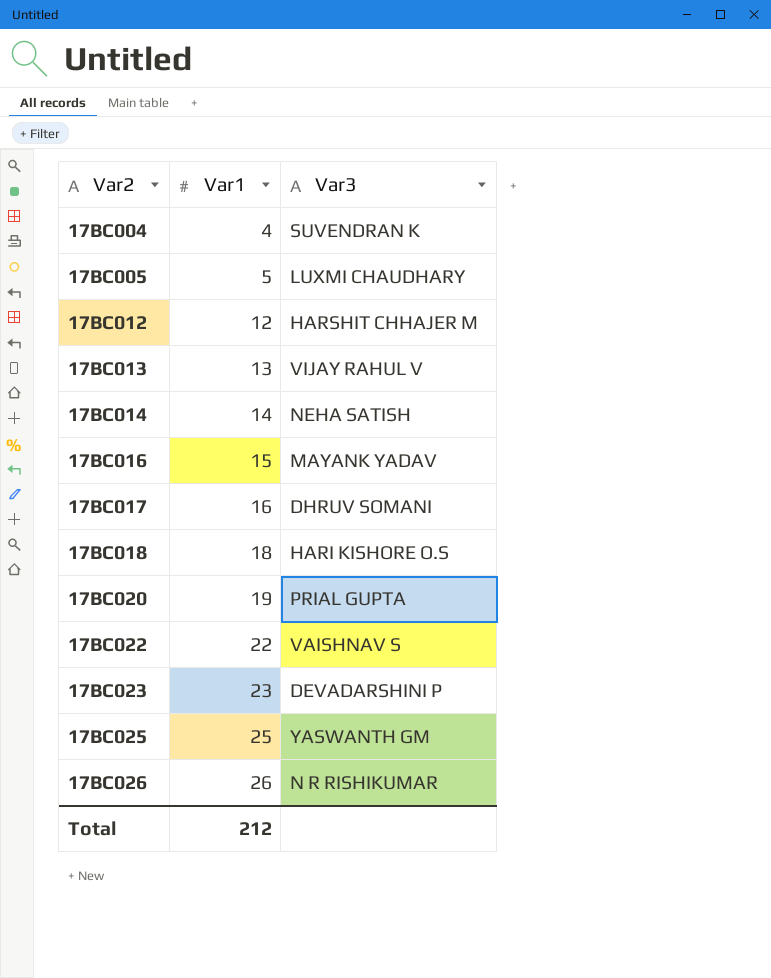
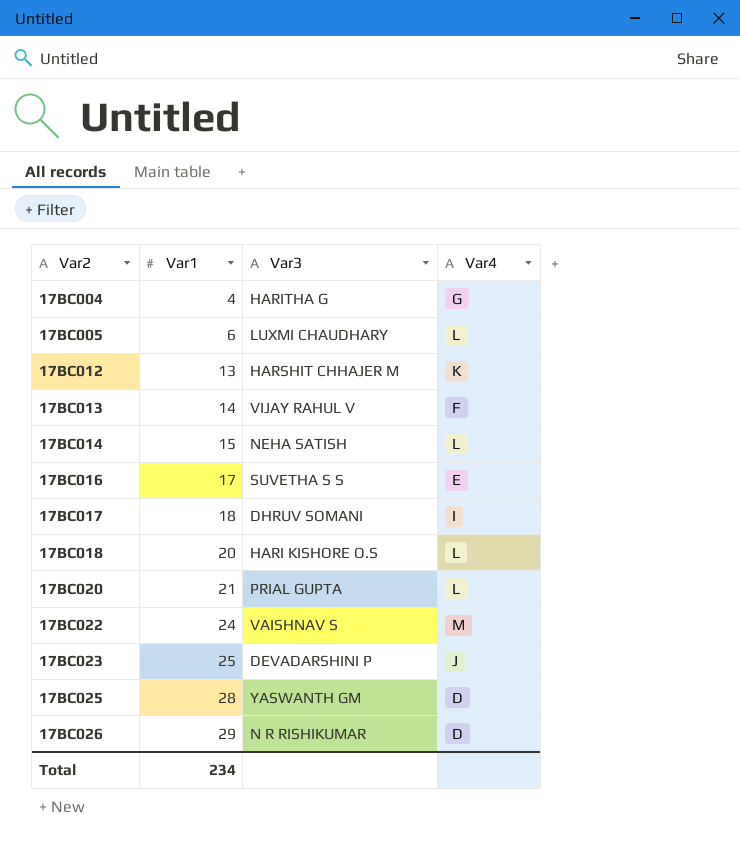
column Var4 | position: none -> 4
17BC004 | Var3: SUVENDRAN K -> HARITHA G
17BC005 | Var1: 5 -> 6
17BC012 | Var1: 12 -> 13
17BC013 | Var1: 13 -> 14
17BC014 | Var1: 14 -> 15
17BC016 | Var1: 15 -> 17
17BC016 | Var3: MAYANK YADAV -> SUVETHA S S
17BC017 | Var1: 16 -> 18
17BC018 | Var1: 18 -> 20
17BC020 | Var1: 19 -> 21
17BC022 | Var1: 22 -> 24
17BC023 | Var1: 23 -> 25
17BC025 | Var1: 25 -> 28
17BC026 | Var1: 26 -> 29
Total | Var1: 212 -> 234

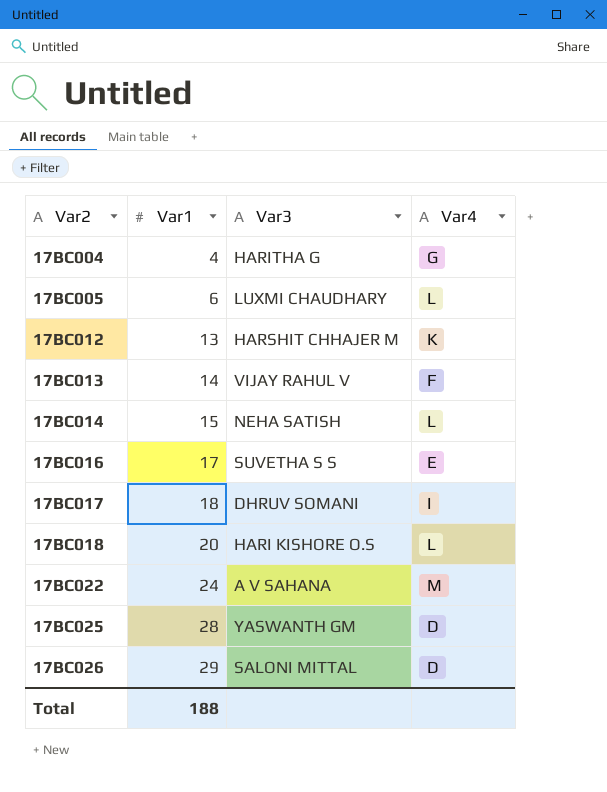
row 17BC020: 21 | PRIAL GUPTA | L -> none
row 17BC023: 25 | DEVADARSHINI P | J -> none
17BC022 | Var3: VAISHNAV S -> A V SAHANA
17BC026 | Var3: N R RISHIKUMAR -> SALONI MITTAL
Total | Var1: 234 -> 188

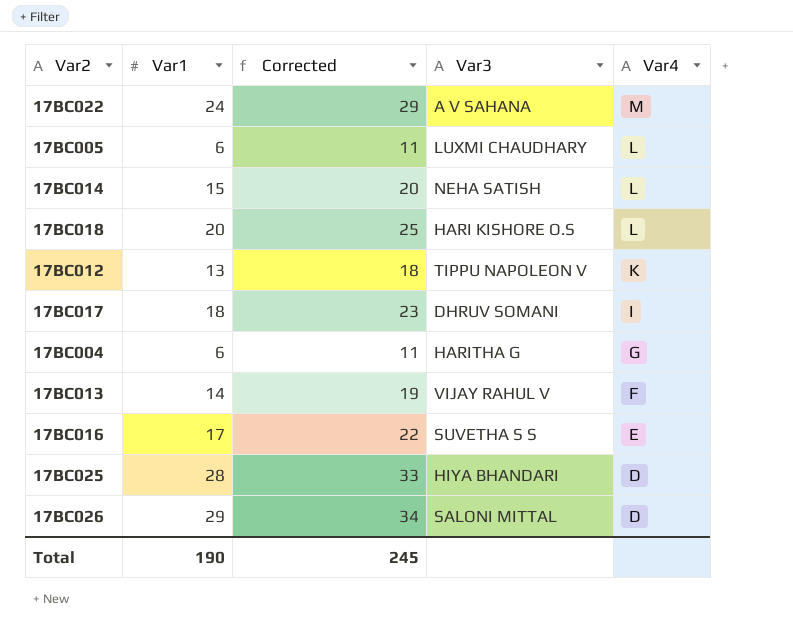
row order: Var2 ascending -> Var4 descending
column Corrected | formula: none -> [Var1] + 5
17BC012 | Var3: HARSHIT CHHAJER M -> TIPPU NAPOLEON V
17BC004 | Var1: 4 -> 6
17BC025 | Var3: YASWANTH GM -> HIYA BHANDARI
Total | Var1: 188 -> 190

